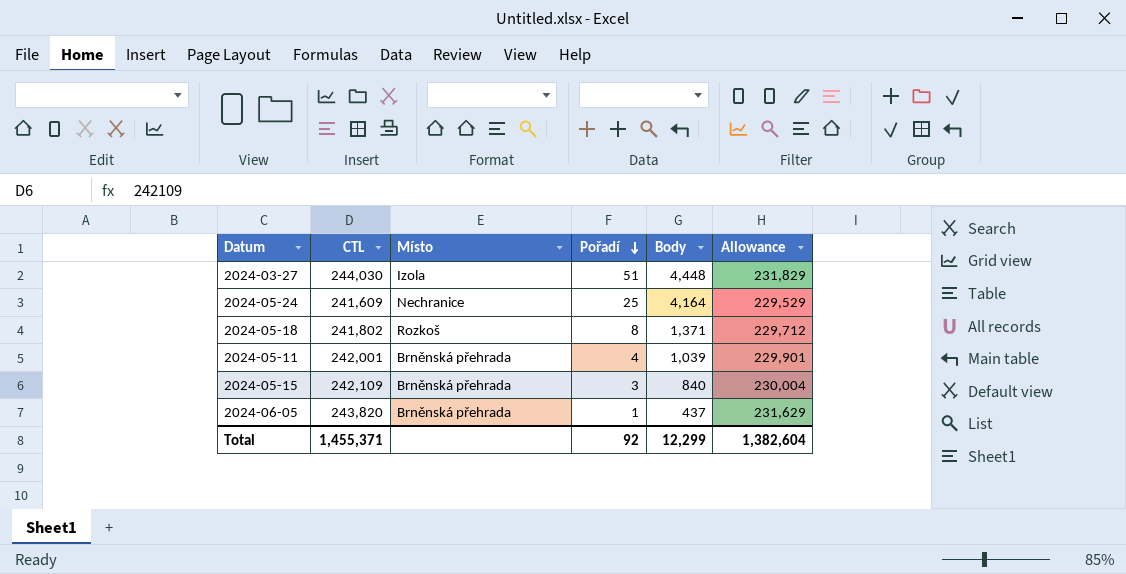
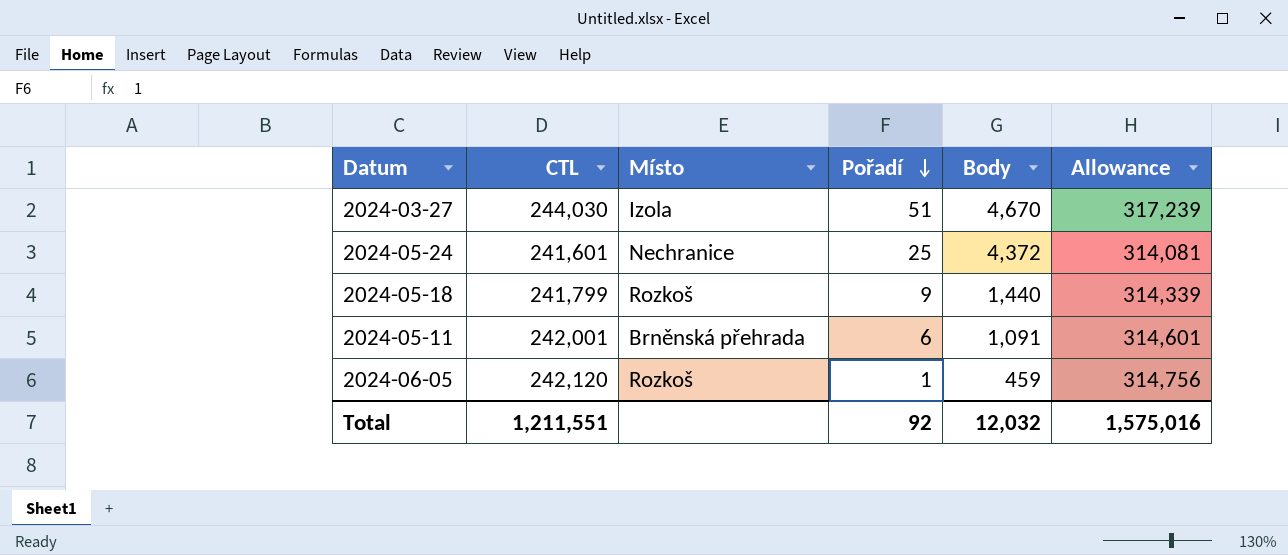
column Allowance | formula: [CTL] * 0.95 -> [CTL] * 1.3
row 2024-05-15: 242,109 | Brněnská přehrada | 3 | 840 | 230,004 -> none
2024-03-27 | Body: 4,448 -> 4,670
2024-05-24 | CTL: 241,609 -> 241,601
2024-05-24 | Body: 4,164 -> 4,372
2024-05-18 | CTL: 241,802 -> 241,799
2024-05-18 | Pořadí: 8 -> 9
2024-05-18 | Body: 1,371 -> 1,440
2024-05-11 | Pořadí: 4 -> 6
2024-05-11 | Body: 1,039 -> 1,091
2024-06-05 | CTL: 243,820 -> 242,120
2024-06-05 | Místo: Brněnská přehrada -> Rozkoš
2024-06-05 | Body: 437 -> 459
Total | CTL: 1,455,371 -> 1,211,551
Total | Body: 12,299 -> 12,032
Total | Allowance: 1,382,604 -> 1,575,016

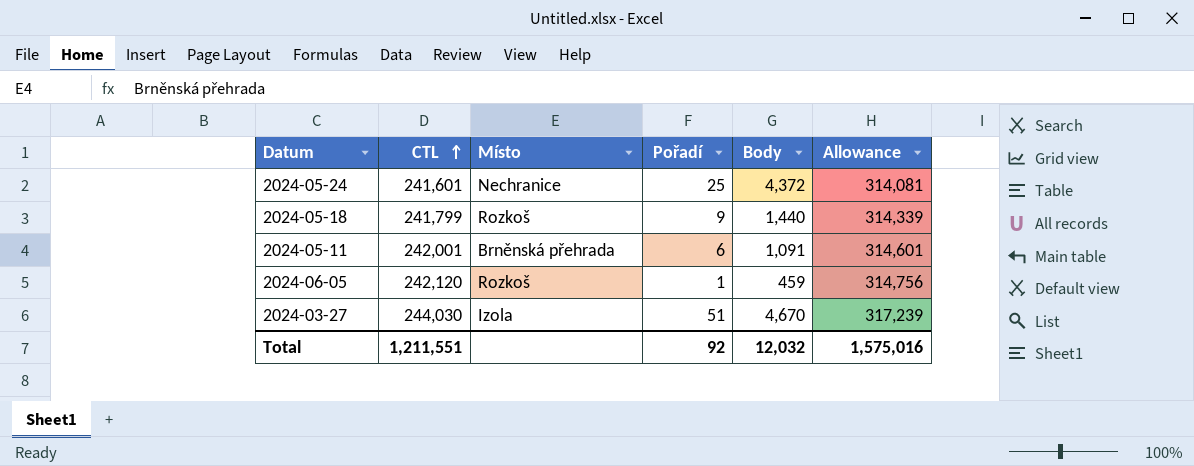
row order: Pořadí descending -> CTL ascending

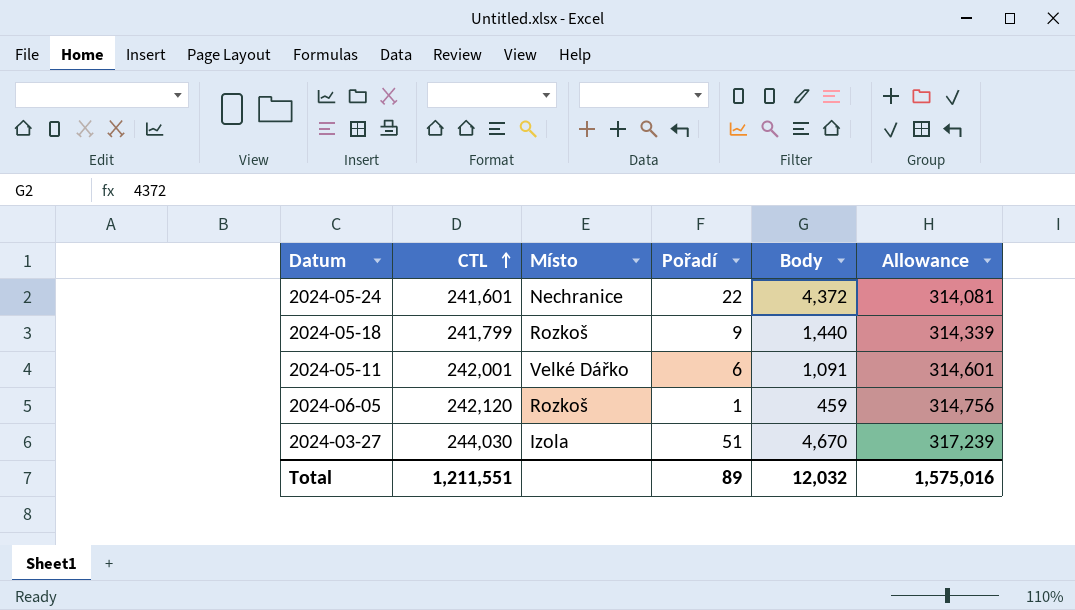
2024-05-24 | Pořadí: 25 -> 22
2024-05-11 | Místo: Brněnská přehrada -> Velké Dářko
Total | Pořadí: 92 -> 89

